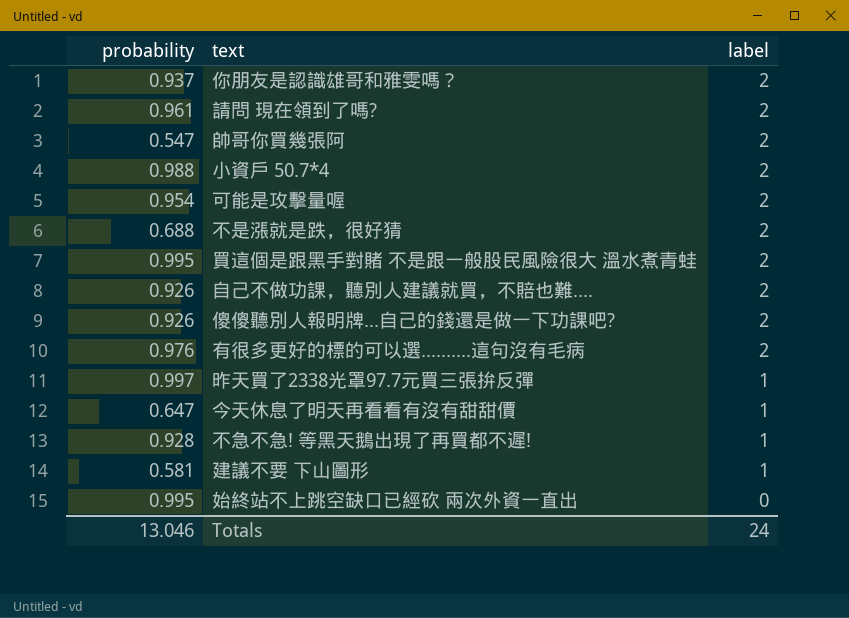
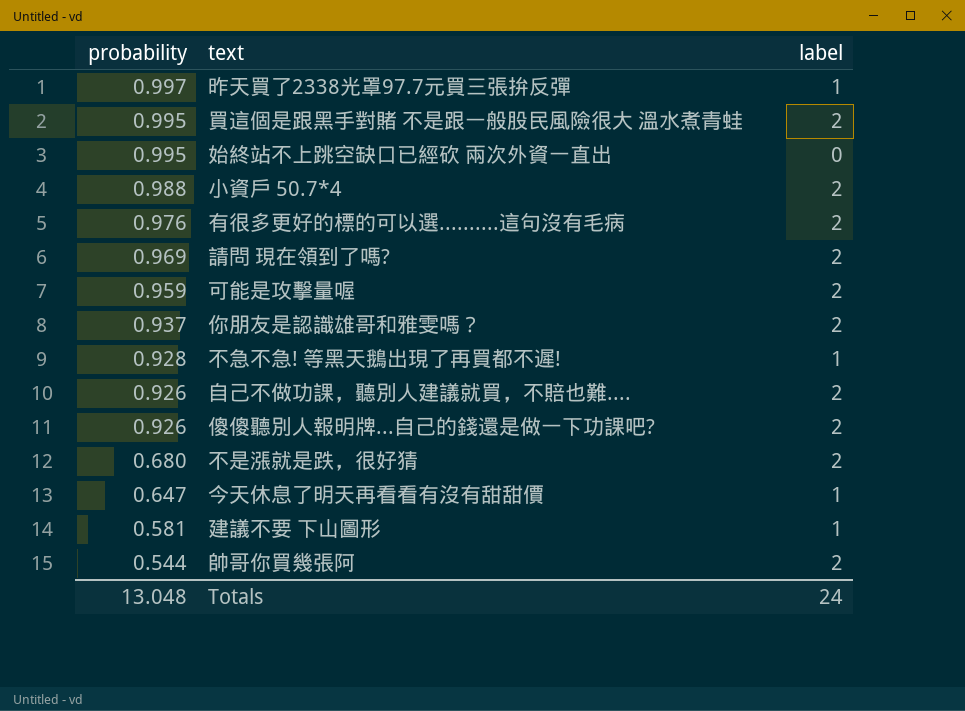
row order: label descending -> probability descending
請問 現在領到了嗎? | probability: 0.961 -> 0.969
可能是攻擊量喔 | probability: 0.954 -> 0.959
不是漲就是跌，很好猜 | probability: 0.688 -> 0.680
帥哥你買幾張阿 | probability: 0.547 -> 0.544
Totals | probability: 13.046 -> 13.048

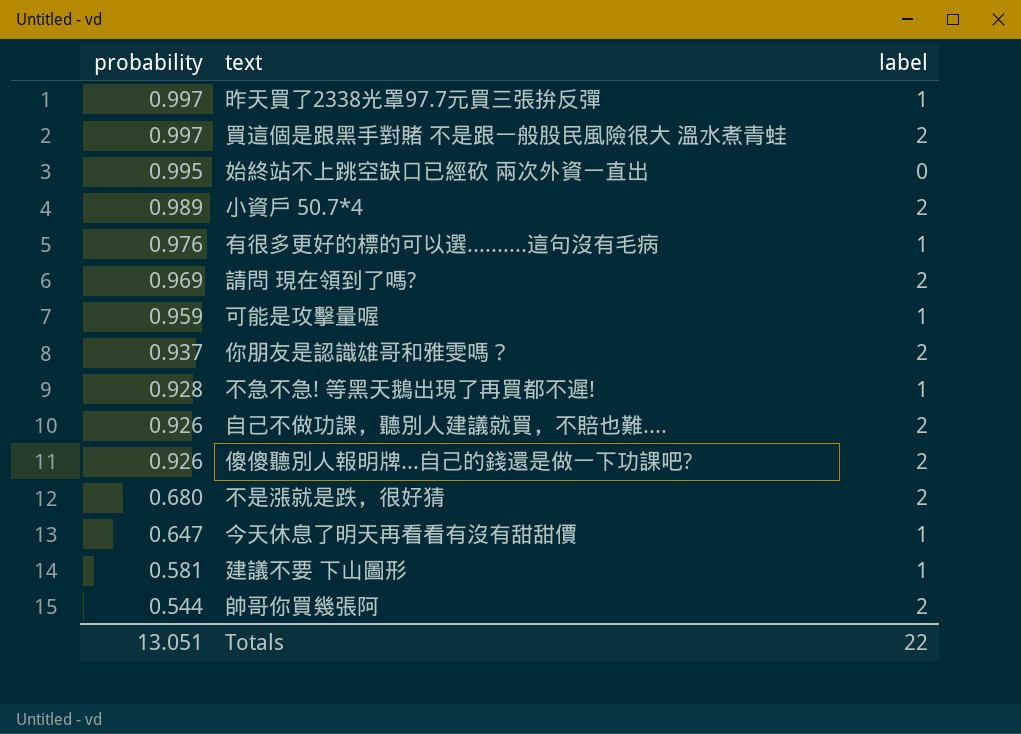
買這個是跟黑手對賭 不是跟一般股民風險很大 溫水煮青蛙 | probability: 0.995 -> 0.997
小資戶 50.7*4 | probability: 0.988 -> 0.989
有很多更好的標的可以選..........這句沒有毛病 | label: 2 -> 1
可能是攻擊量喔 | label: 2 -> 1
Totals | probability: 13.048 -> 13.051
Totals | label: 24 -> 22

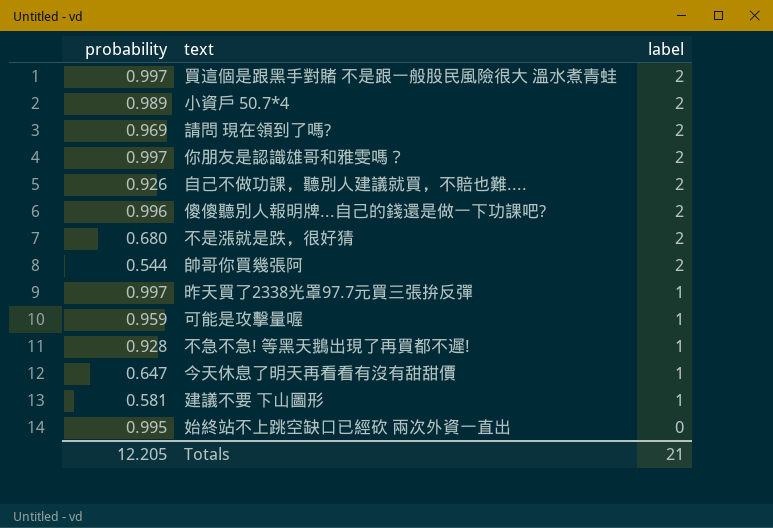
row order: probability descending -> label descending
row 有很多更好的標的可以選..........這句沒有毛病: 0.976 | 1 -> none
你朋友是認識雄哥和雅雯嗎？ | probability: 0.937 -> 0.997
傻傻聽別人報明牌...自己的錢還是做一下功課吧? | probability: 0.926 -> 0.996
Totals | probability: 13.051 -> 12.205
Totals | label: 22 -> 21

